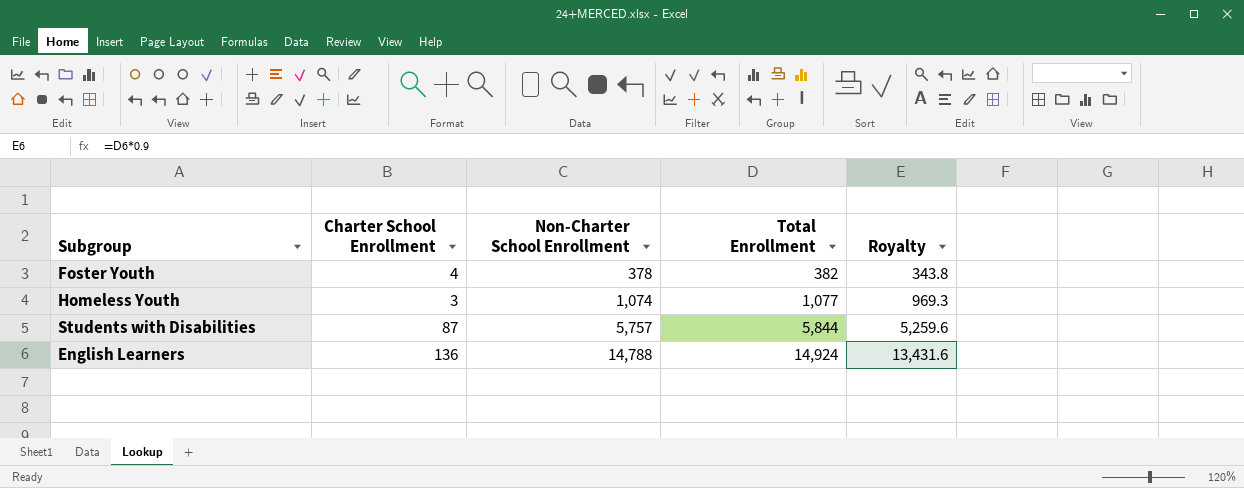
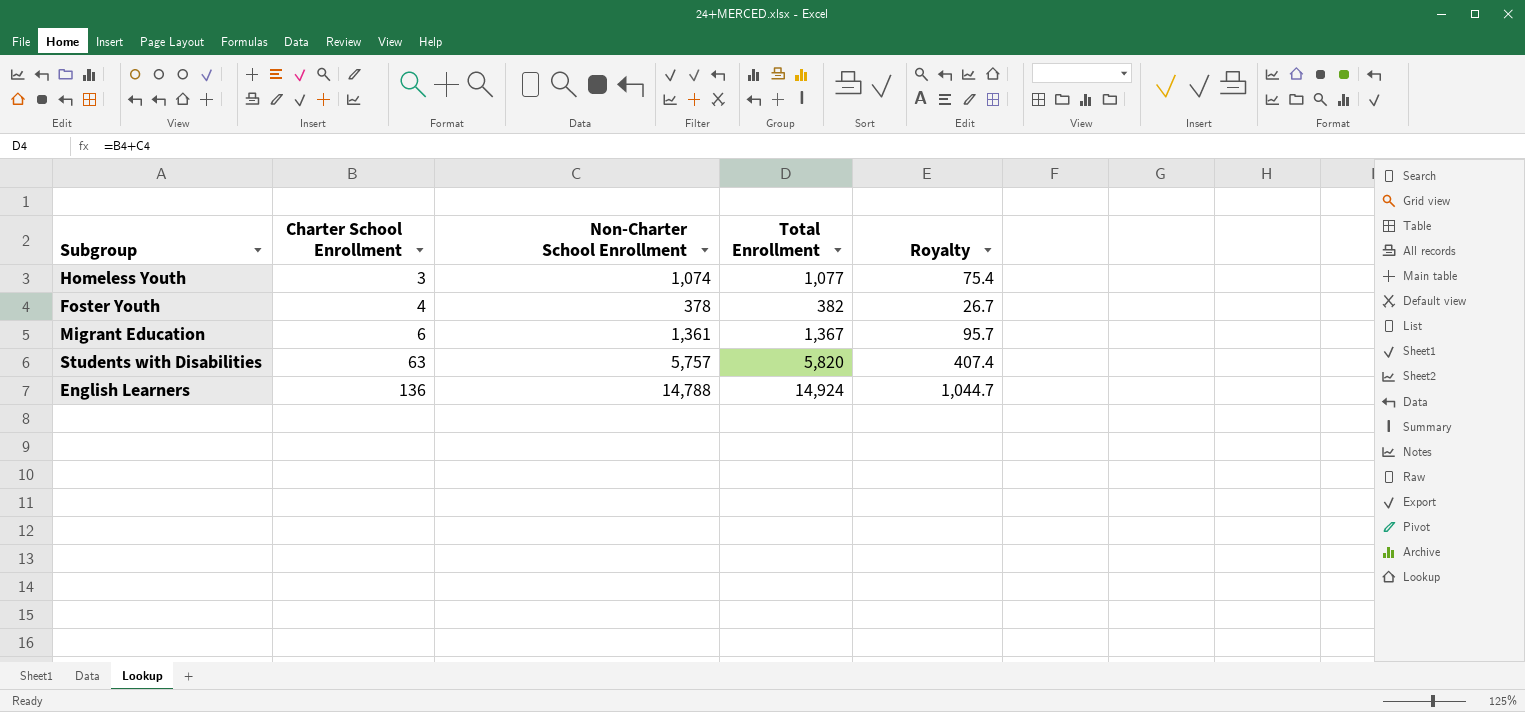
row order: Non-Charter School Enrollment ascending -> Charter School Enrollment ascending
column Royalty | formula: [Total Enrollment] * 0.9 -> [Total Enrollment] * 0.07
row Migrant Education: none -> 6 | 1,361 | 1,367 | 95.7
Students with Disabilities | Charter School Enrollment: 87 -> 63
Students with Disabilities | Total Enrollment: 5,844 -> 5,820

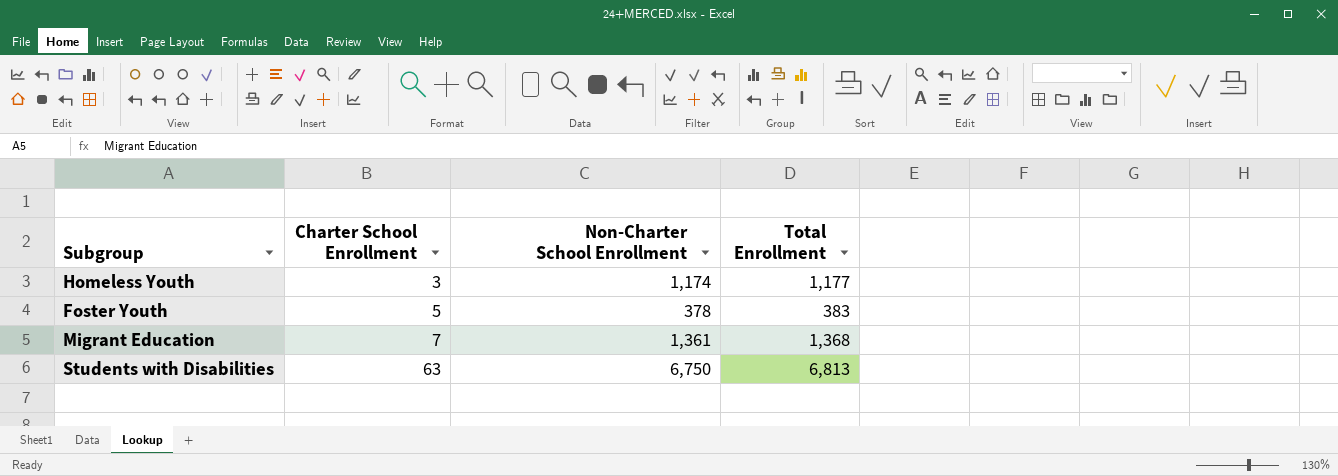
column Royalty | formula: [Total Enrollment] * 0.07 -> none
row English Learners: 136 | 14,788 | 14,924 | 1,044.7 -> none
Homeless Youth | Non-Charter School Enrollment: 1,074 -> 1,174
Homeless Youth | Total Enrollment: 1,077 -> 1,177
Foster Youth | Charter School Enrollment: 4 -> 5
Foster Youth | Total Enrollment: 382 -> 383
Migrant Education | Charter School Enrollment: 6 -> 7
Migrant Education | Total Enrollment: 1,367 -> 1,368
Students with Disabilities | Non-Charter School Enrollment: 5,757 -> 6,750
Students with Disabilities | Total Enrollment: 5,820 -> 6,813

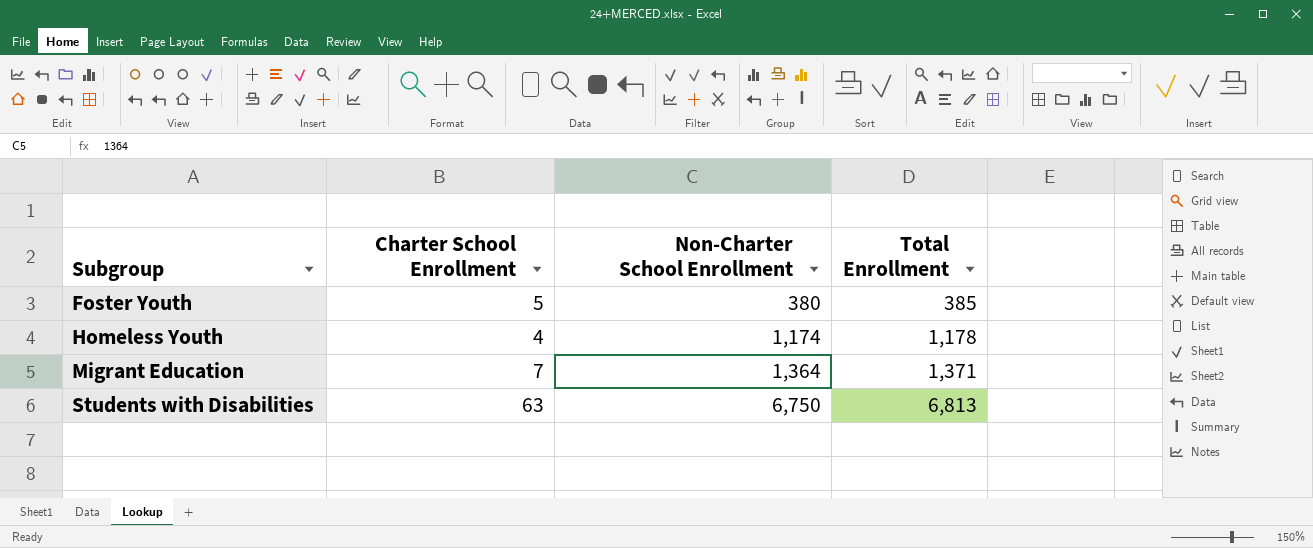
row order: Charter School Enrollment ascending -> Subgroup ascending
Foster Youth | Non-Charter School Enrollment: 378 -> 380
Foster Youth | Total Enrollment: 383 -> 385
Homeless Youth | Charter School Enrollment: 3 -> 4
Homeless Youth | Total Enrollment: 1,177 -> 1,178
Migrant Education | Non-Charter School Enrollment: 1,361 -> 1,364
Migrant Education | Total Enrollment: 1,368 -> 1,371

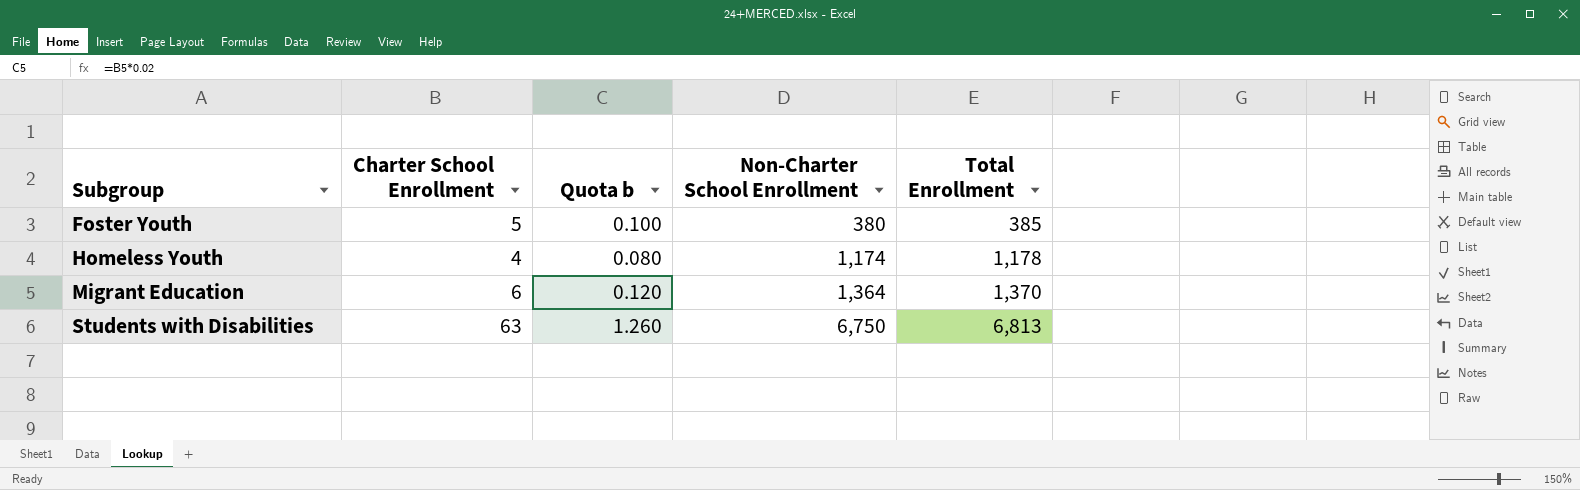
column Quota b | formula: none -> [Charter School Enrollment] * 0.02
Migrant Education | Charter School Enrollment: 7 -> 6
Migrant Education | Total Enrollment: 1,371 -> 1,370

